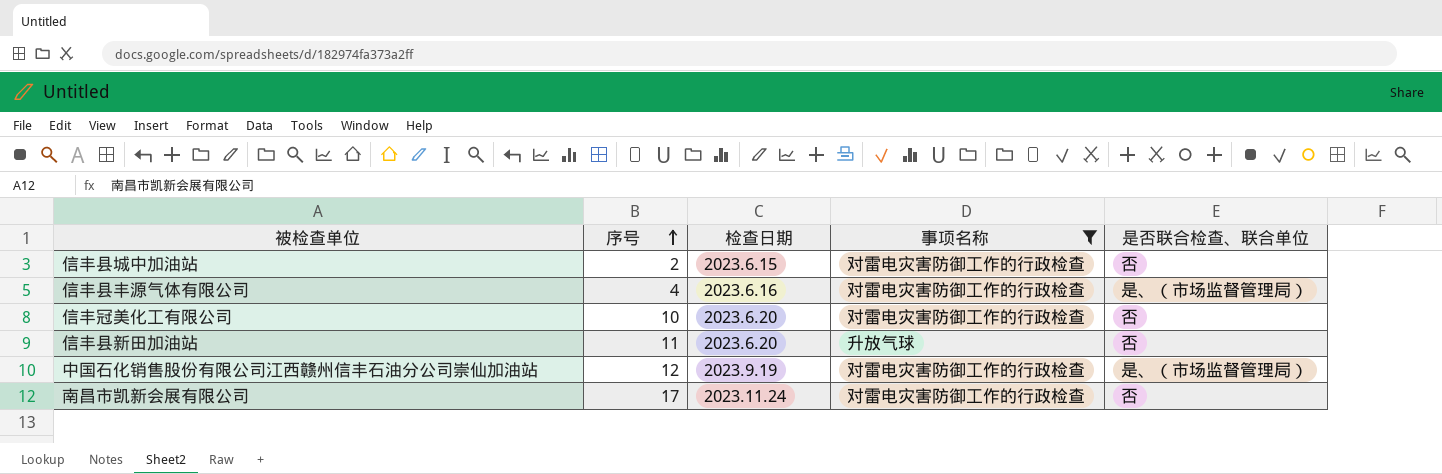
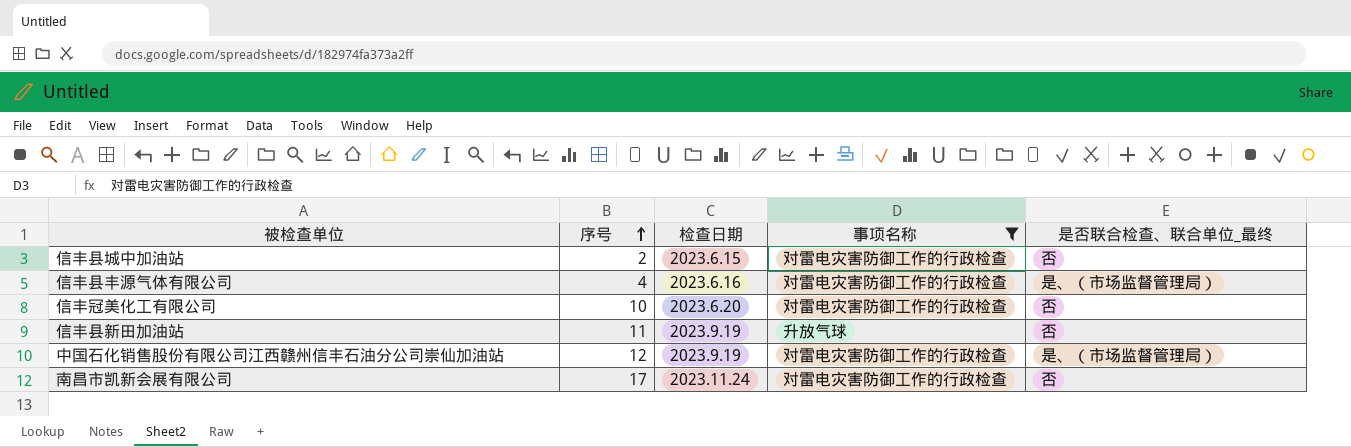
column name: 是否联合检查、联合单位 -> 是否联合检查、联合单位_最终
信丰县新田加油站 | 检查日期: 2023.6.20 -> 2023.9.19

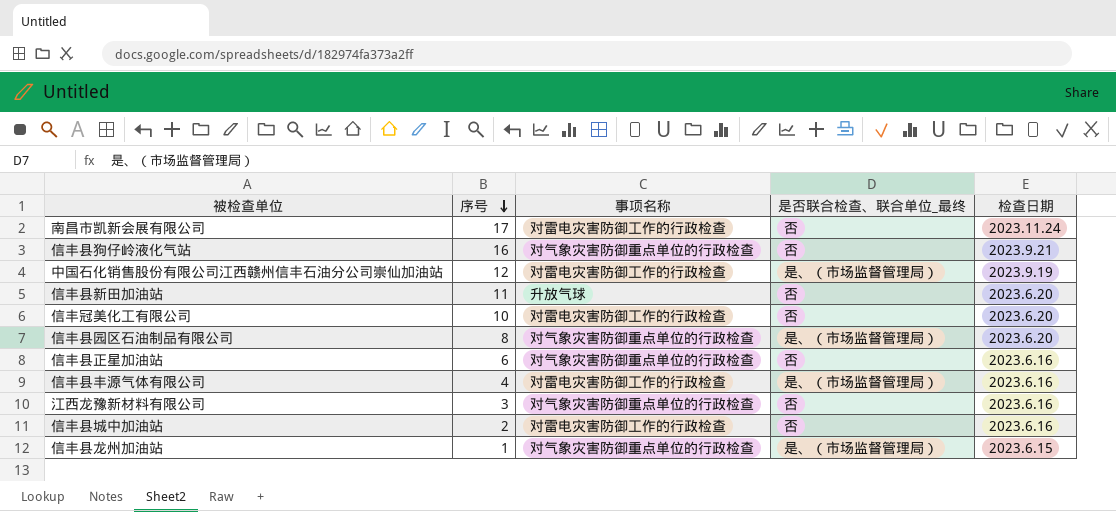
filter: 事项名称 != 对气象灾害防御重点单位的行政检查 -> none
row order: 序号 ascending -> 序号 descending
column 检查日期 | position: 3 -> 5
信丰县新田加油站 | 检查日期: 2023.9.19 -> 2023.6.20
信丰县城中加油站 | 检查日期: 2023.6.15 -> 2023.6.16

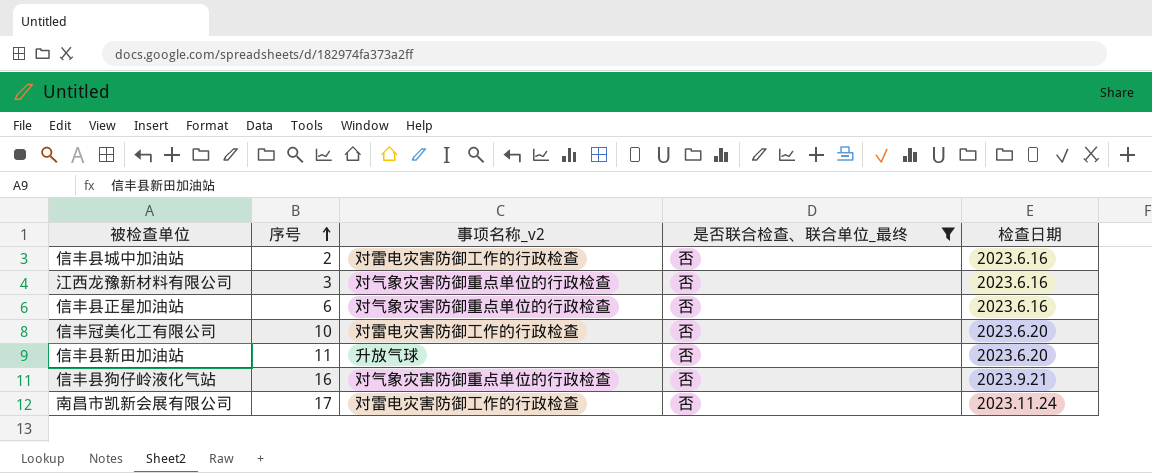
filter: none -> 是否联合检查、联合单位_最终 = 否
row order: 序号 descending -> 序号 ascending
column name: 事项名称 -> 事项名称_v2

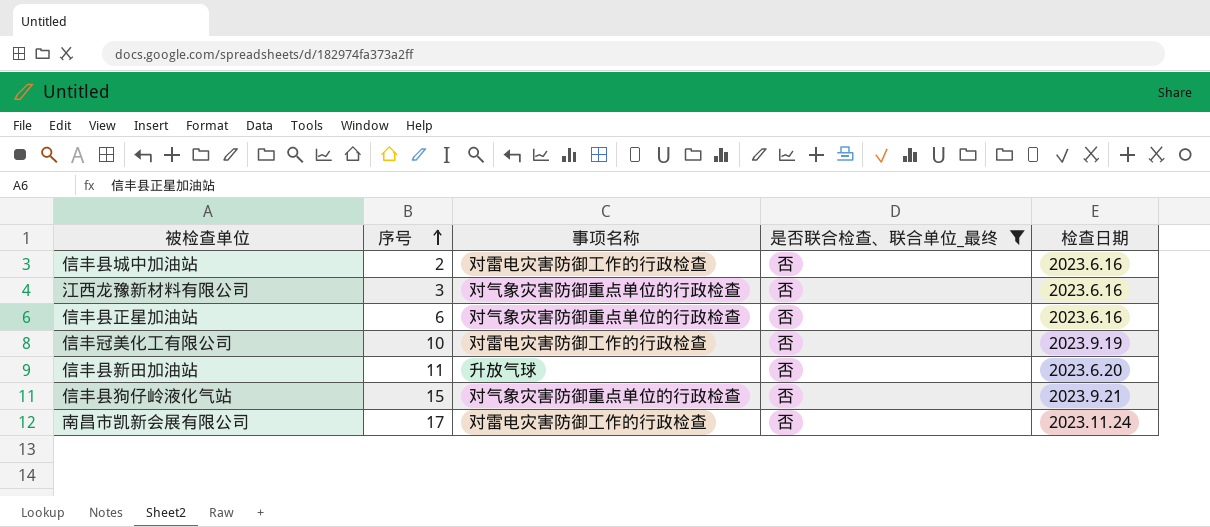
column name: 事项名称_v2 -> 事项名称
信丰冠美化工有限公司 | 检查日期: 2023.6.20 -> 2023.9.19
信丰县狗仔岭液化气站 | 序号: 16 -> 15

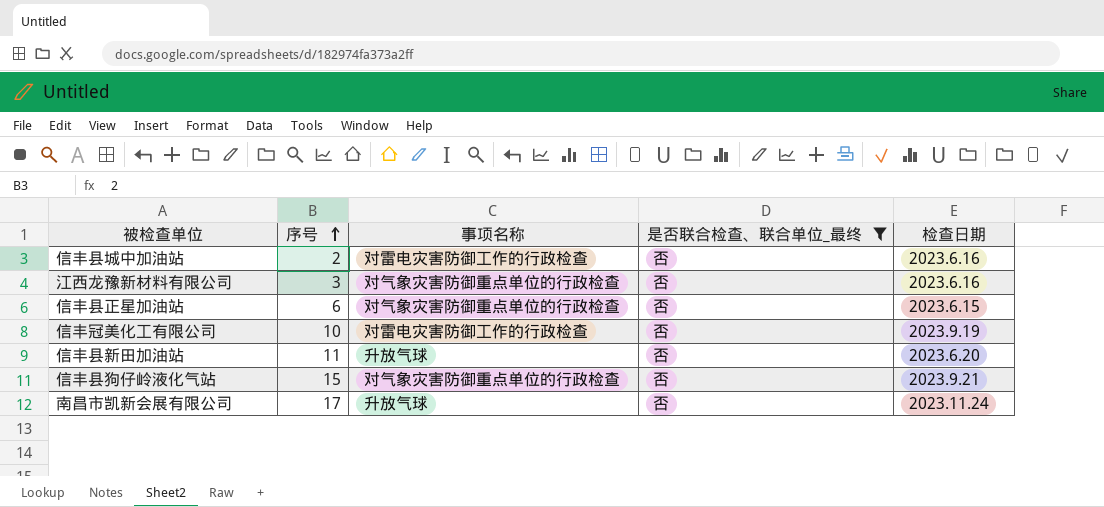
信丰县正星加油站 | 检查日期: 2023.6.16 -> 2023.6.15
南昌市凯新会展有限公司 | 事项名称: 对雷电灾害防御工作的行政检查 -> 升放气球

